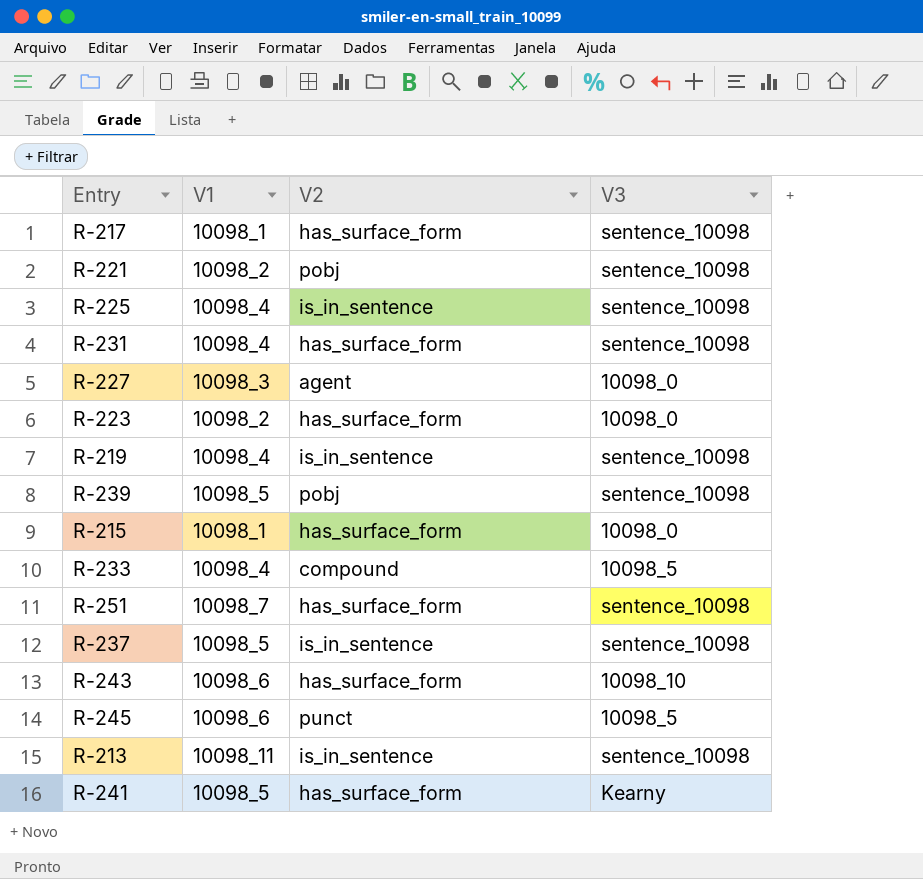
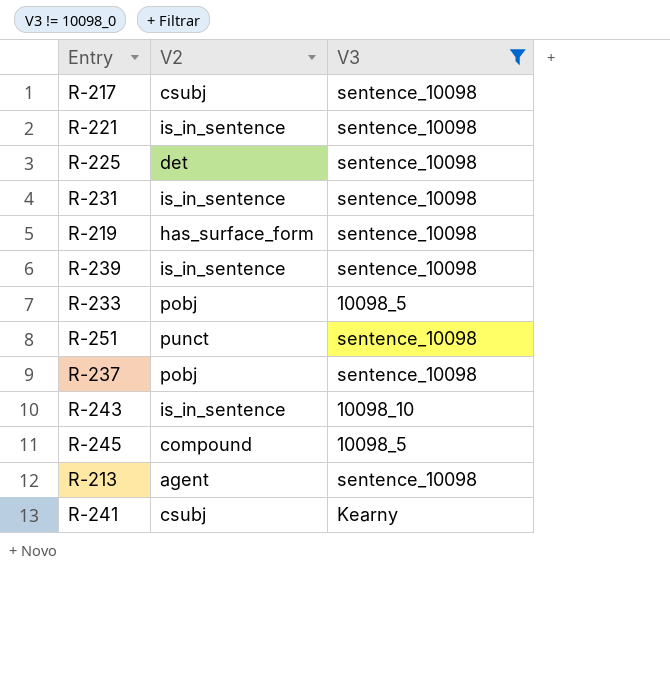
filter: none -> V3 != 10098_0
column V1 | position: 2 -> none
R-217 | V2: has_surface_form -> csubj
R-221 | V2: pobj -> is_in_sentence
R-225 | V2: is_in_sentence -> det
R-231 | V2: has_surface_form -> is_in_sentence
R-219 | V2: is_in_sentence -> has_surface_form
R-239 | V2: pobj -> is_in_sentence
R-233 | V2: compound -> pobj
R-251 | V2: has_surface_form -> punct
R-237 | V2: is_in_sentence -> pobj
R-243 | V2: has_surface_form -> is_in_sentence
R-245 | V2: punct -> compound
R-213 | V2: is_in_sentence -> agent
R-241 | V2: has_surface_form -> csubj

